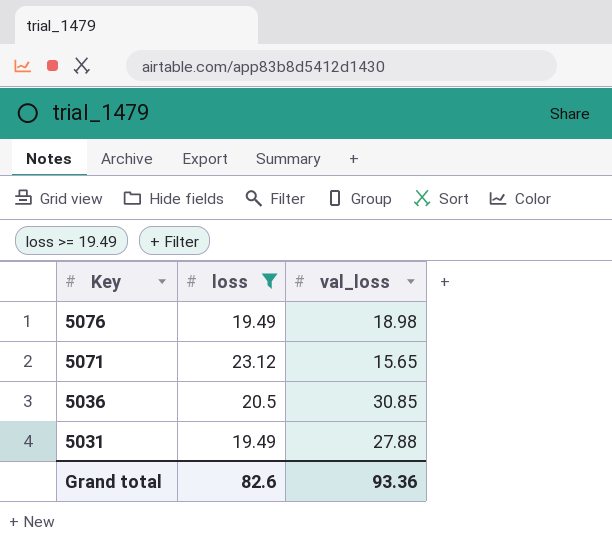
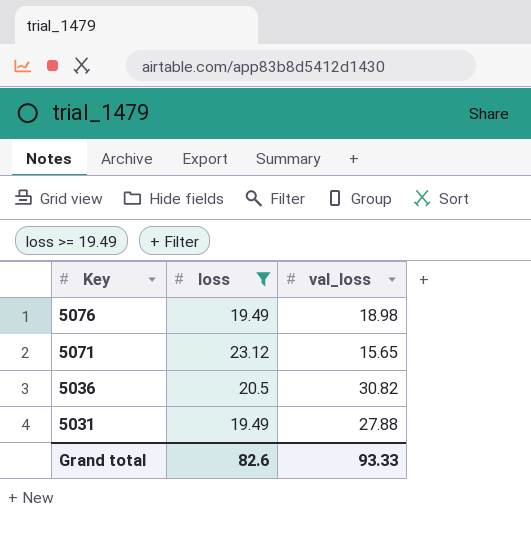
5036 | val_loss: 30.85 -> 30.82
Grand total | val_loss: 93.36 -> 93.33

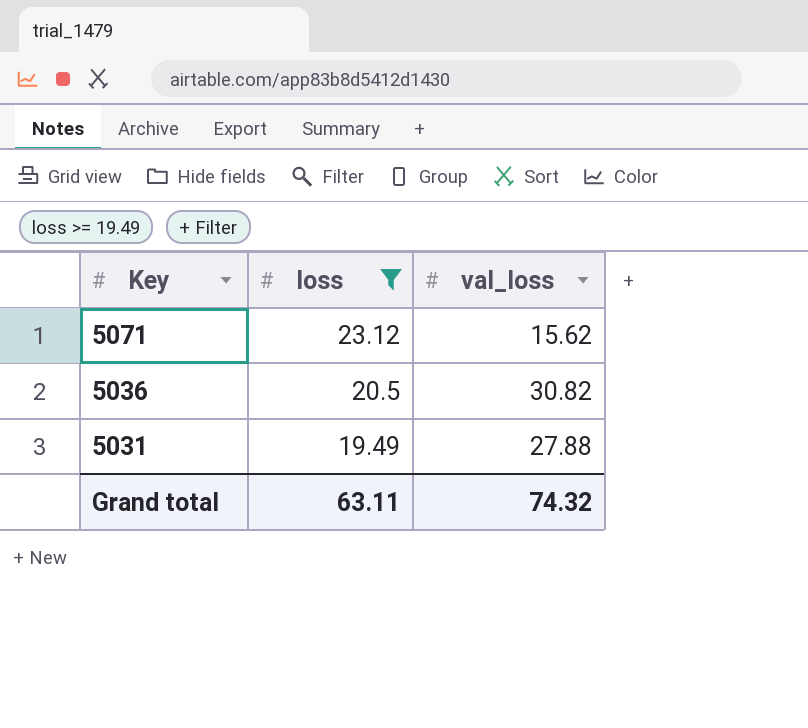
row 5076: 19.49 | 18.98 -> none
5071 | val_loss: 15.65 -> 15.62
Grand total | loss: 82.6 -> 63.11
Grand total | val_loss: 93.33 -> 74.32

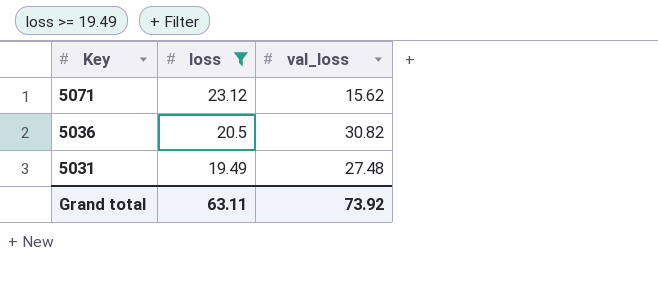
5031 | val_loss: 27.88 -> 27.48
Grand total | val_loss: 74.32 -> 73.92

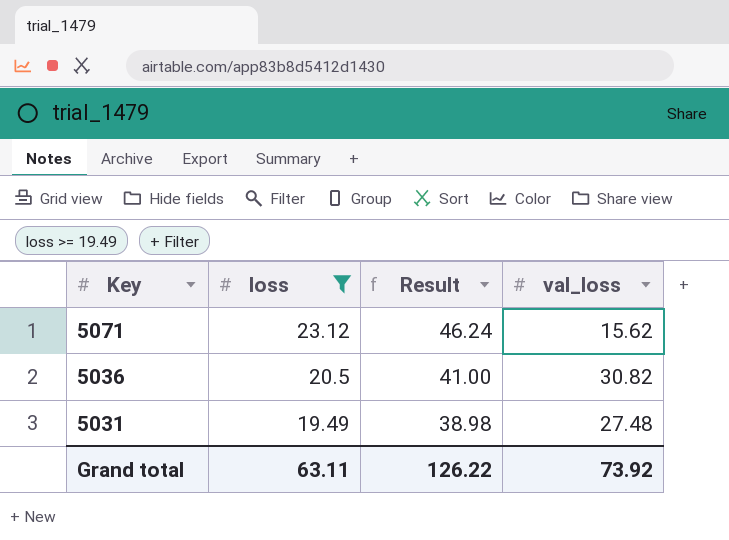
column Result | formula: none -> [loss] * 2

